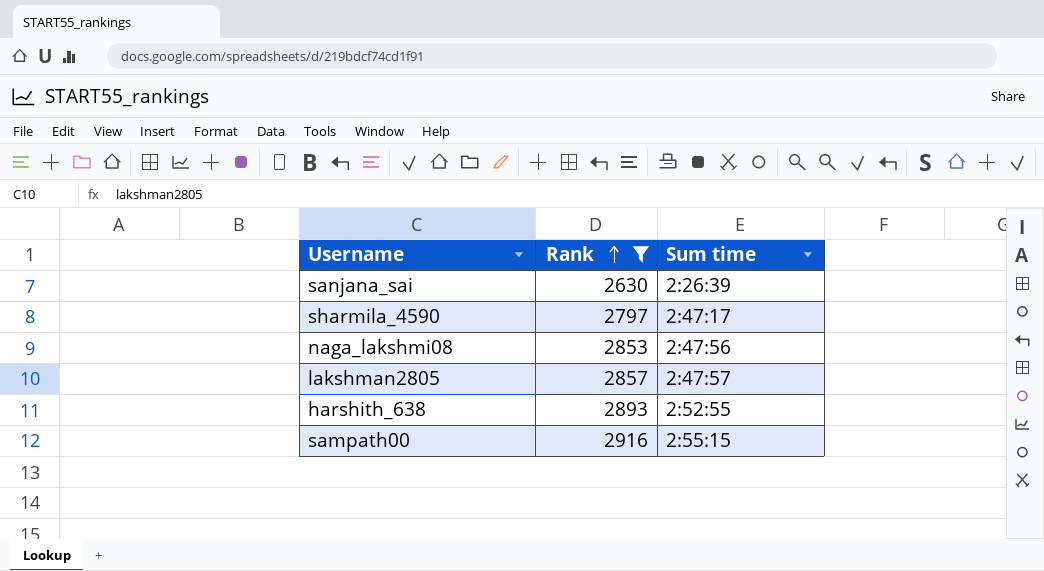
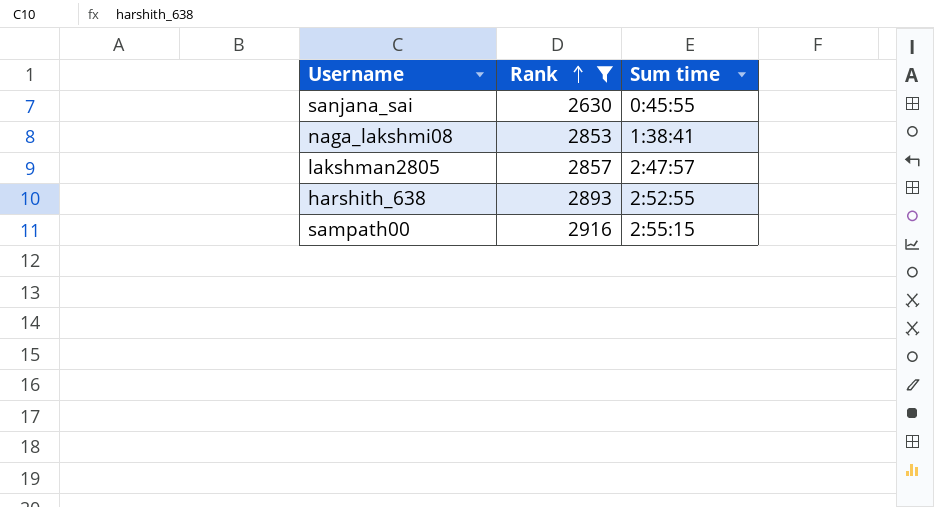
row sharmila_4590: 2797 | 2:47:17 -> none
sanjana_sai | Sum time: 2:26:39 -> 0:45:55
naga_lakshmi08 | Sum time: 2:47:56 -> 1:38:41

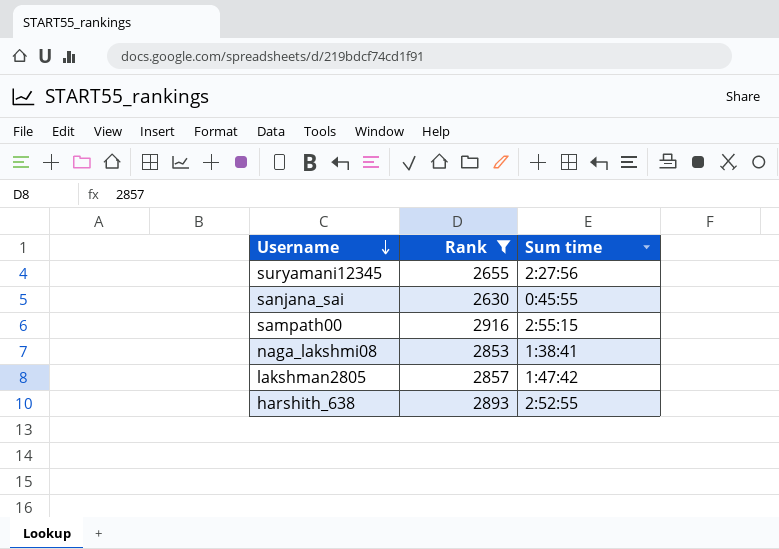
row order: Rank ascending -> Username descending
row suryamani12345: none -> 2655 | 2:27:56
lakshman2805 | Sum time: 2:47:57 -> 1:47:42

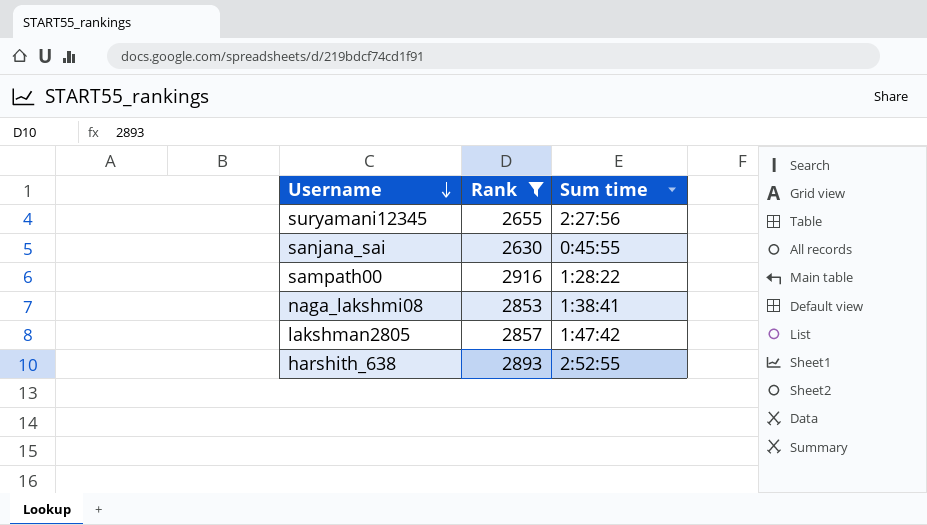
sampath00 | Sum time: 2:55:15 -> 1:28:22

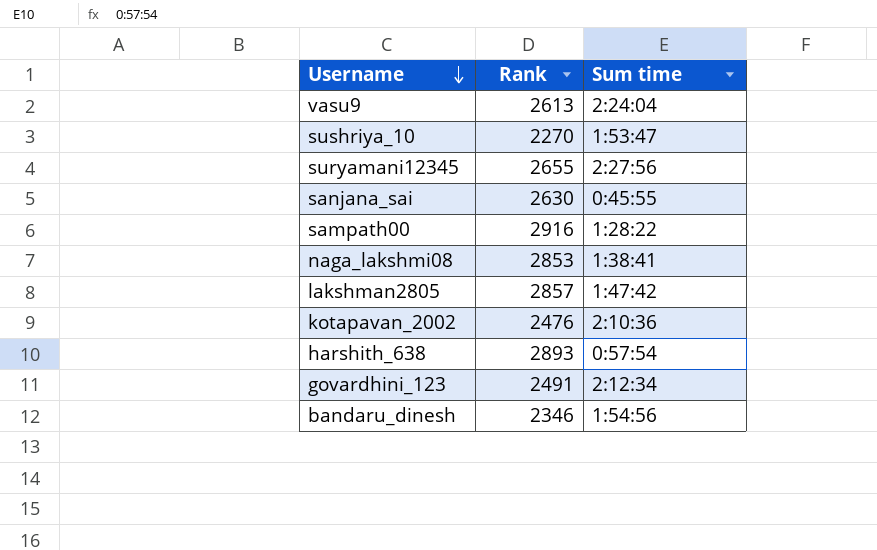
filter: Rank >= 2630 -> none
harshith_638 | Sum time: 2:52:55 -> 0:57:54

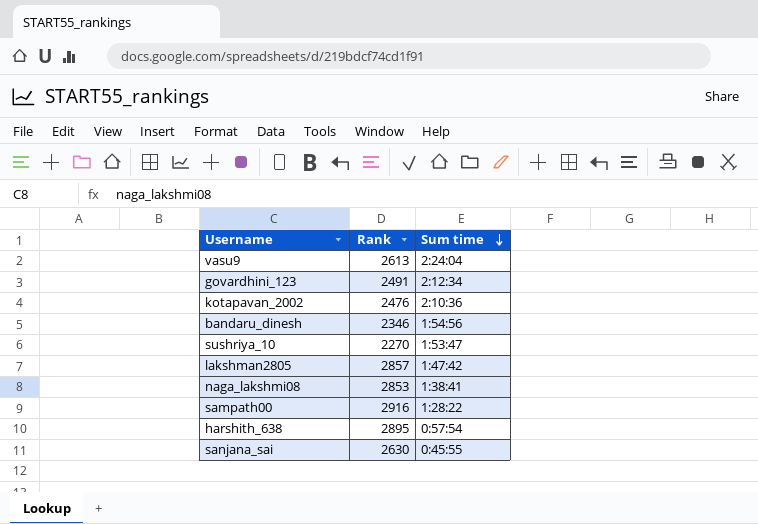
row order: Username descending -> Sum time descending
row suryamani12345: 2655 | 2:27:56 -> none
harshith_638 | Rank: 2893 -> 2895

